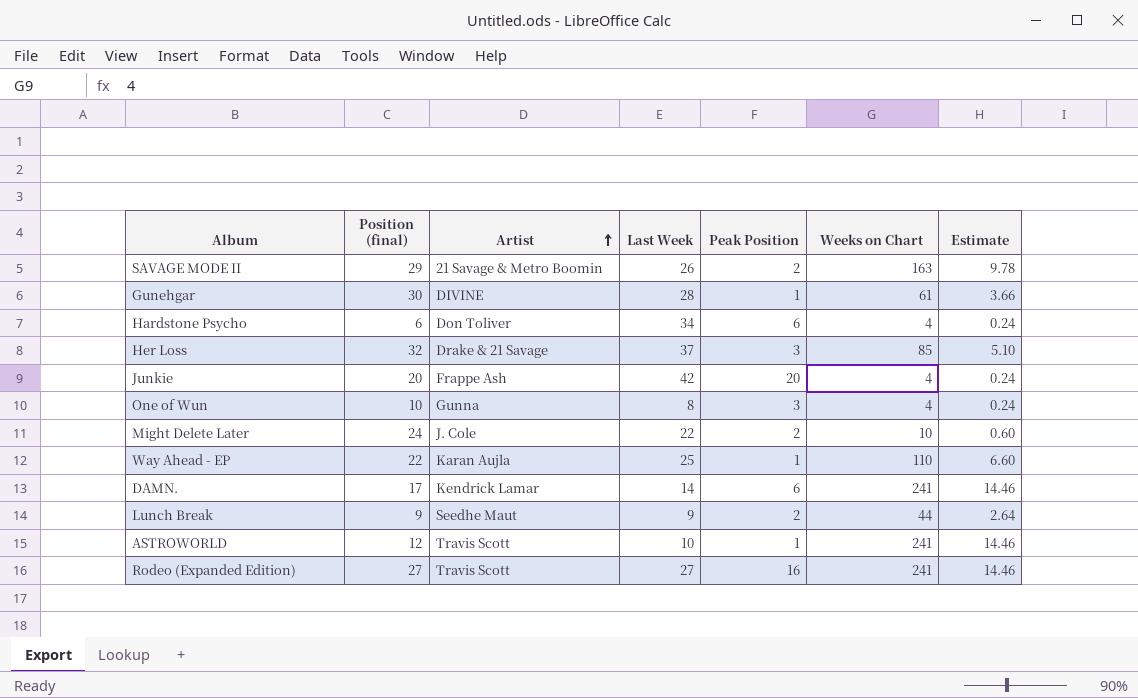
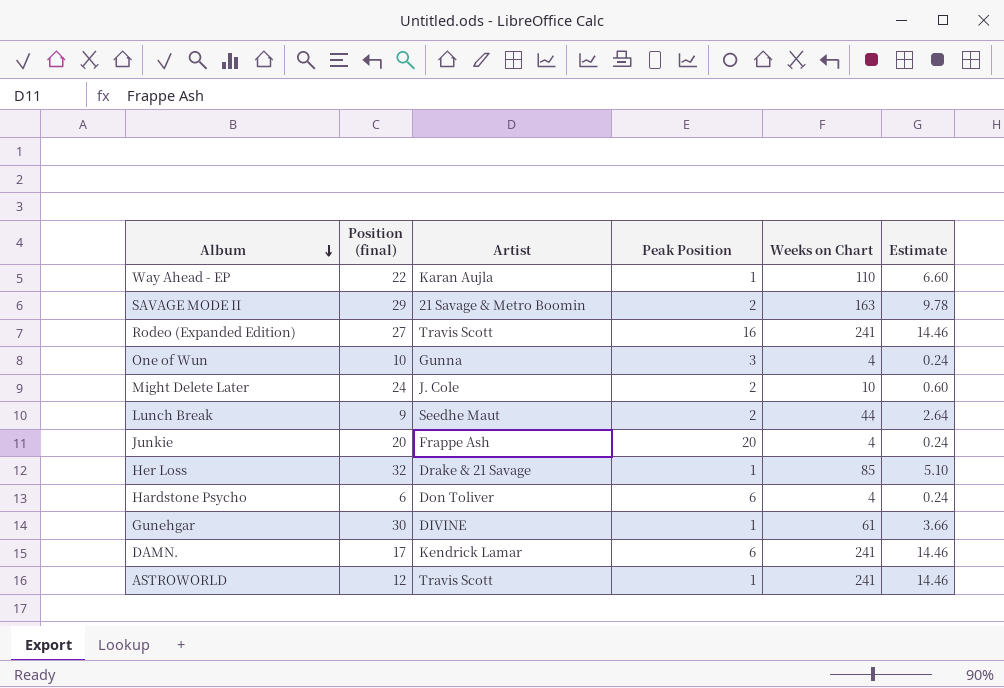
row order: Artist ascending -> Album descending
column Last Week | position: 4 -> none
Her Loss | Peak Position: 3 -> 1

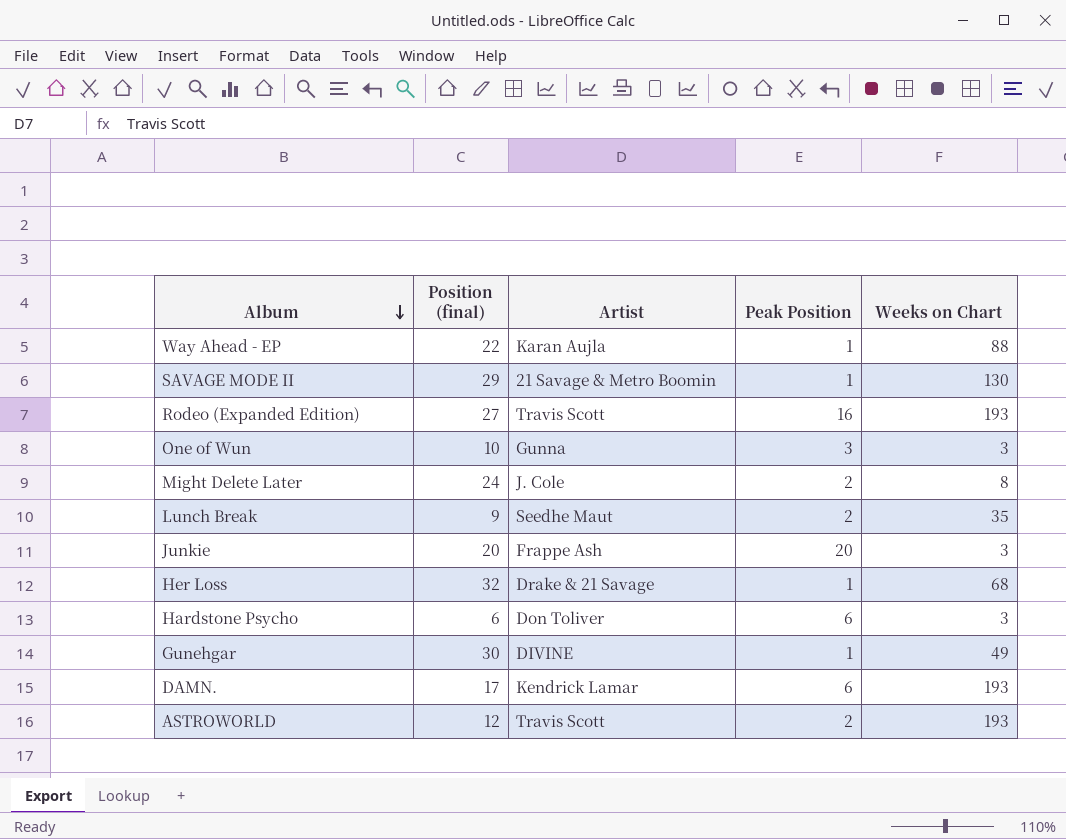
column Estimate | formula: [Weeks on Chart] * 0.06 -> none
Way Ahead - EP | Weeks on Chart: 110 -> 88
SAVAGE MODE II | Peak Position: 2 -> 1
SAVAGE MODE II | Weeks on Chart: 163 -> 130
Rodeo (Expanded Edition) | Weeks on Chart: 241 -> 193
One of Wun | Weeks on Chart: 4 -> 3
Might Delete Later | Weeks on Chart: 10 -> 8
Lunch Break | Weeks on Chart: 44 -> 35
Junkie | Weeks on Chart: 4 -> 3
Her Loss | Weeks on Chart: 85 -> 68
Hardstone Psycho | Weeks on Chart: 4 -> 3
Gunehgar | Weeks on Chart: 61 -> 49
DAMN. | Weeks on Chart: 241 -> 193
ASTROWORLD | Peak Position: 1 -> 2
ASTROWORLD | Weeks on Chart: 241 -> 193

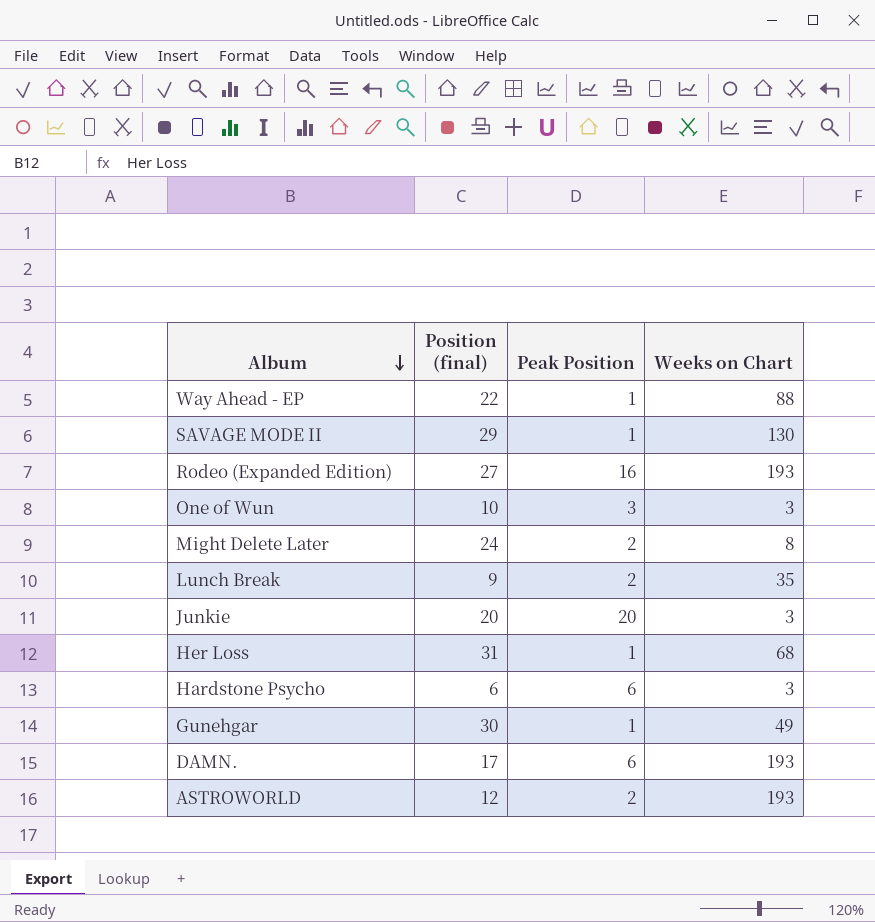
column Artist | position: 3 -> none
Her Loss | Position (final): 32 -> 31

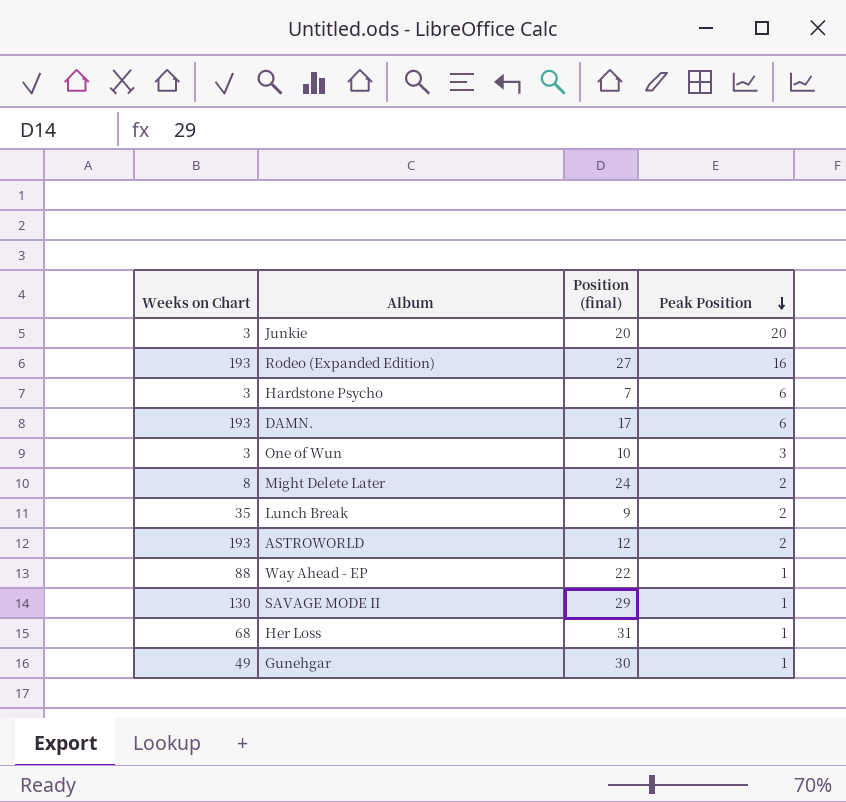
row order: Album descending -> Peak Position descending
column Weeks on Chart | position: 4 -> 1
Hardstone Psycho | Position (final): 6 -> 7

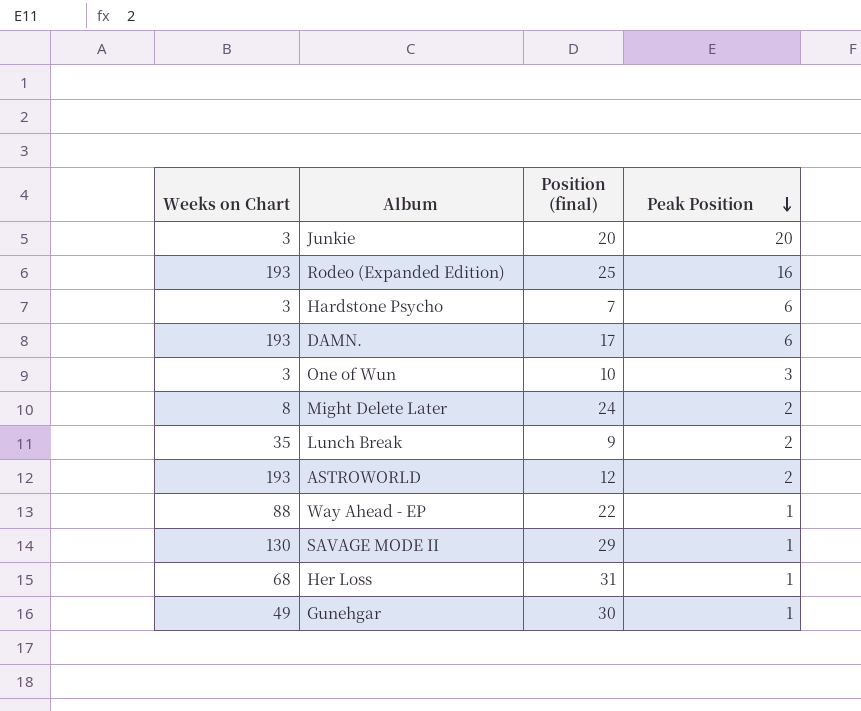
Rodeo (Expanded Edition) | Position (final): 27 -> 25

